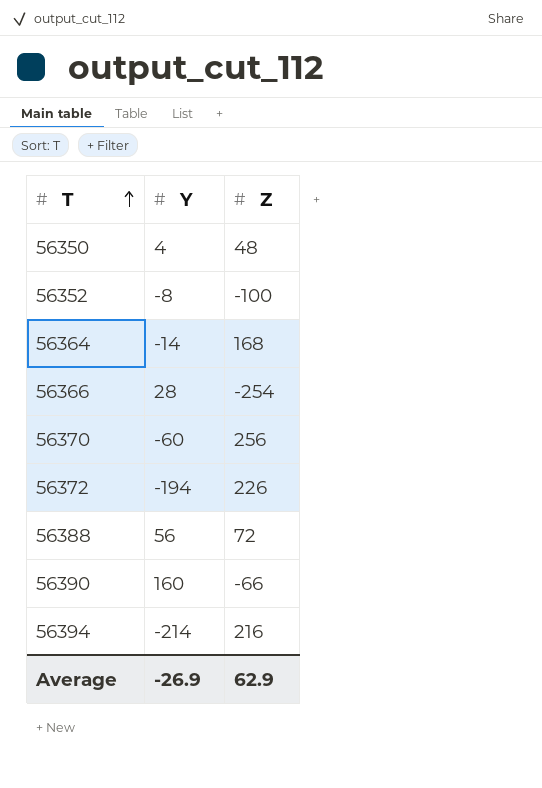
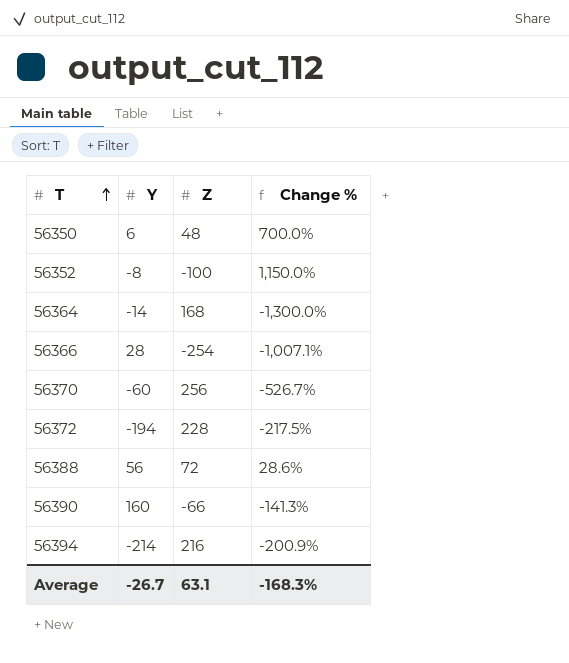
column Change % | formula: none -> ([Z] - [Y]) / [Y]
56350 | Y: 4 -> 6
56372 | Z: 226 -> 228
Average | Y: -26.9 -> -26.7
Average | Z: 62.9 -> 63.1

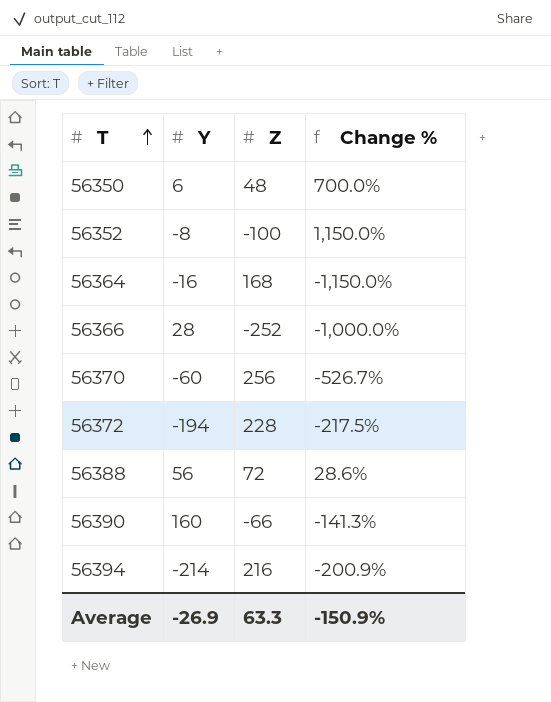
56364 | Y: -14 -> -16
56364 | Change %: -1,300.0% -> -1,150.0%
56366 | Z: -254 -> -252
56366 | Change %: -1,007.1% -> -1,000.0%
Average | Y: -26.7 -> -26.9
Average | Z: 63.1 -> 63.3
Average | Change %: -168.3% -> -150.9%

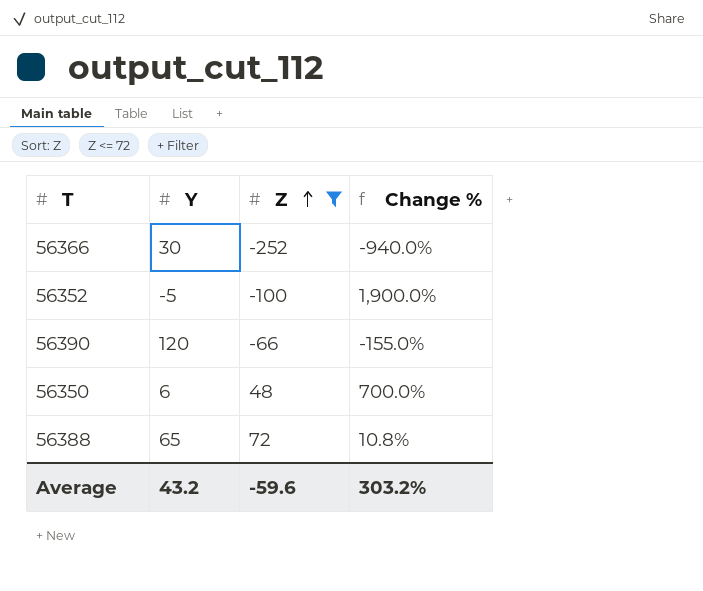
filter: none -> Z <= 72
row order: T ascending -> Z ascending
56366 | Y: 28 -> 30
56366 | Change %: -1,000.0% -> -940.0%
56352 | Y: -8 -> -5
56352 | Change %: 1,150.0% -> 1,900.0%
56390 | Y: 160 -> 120
56390 | Change %: -141.3% -> -155.0%
56388 | Y: 56 -> 65
56388 | Change %: 28.6% -> 10.8%
Average | Y: -26.9 -> 43.2
Average | Z: 63.3 -> -59.6
Average | Change %: -150.9% -> 303.2%

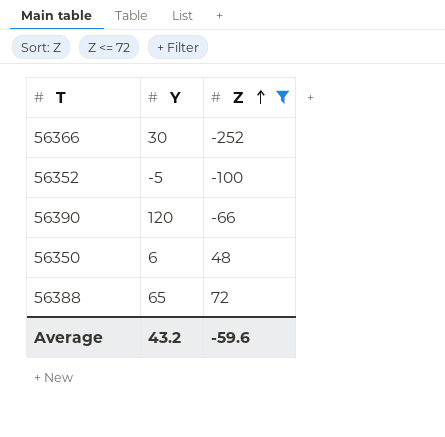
column Change % | formula: ([Z] - [Y]) / [Y] -> none

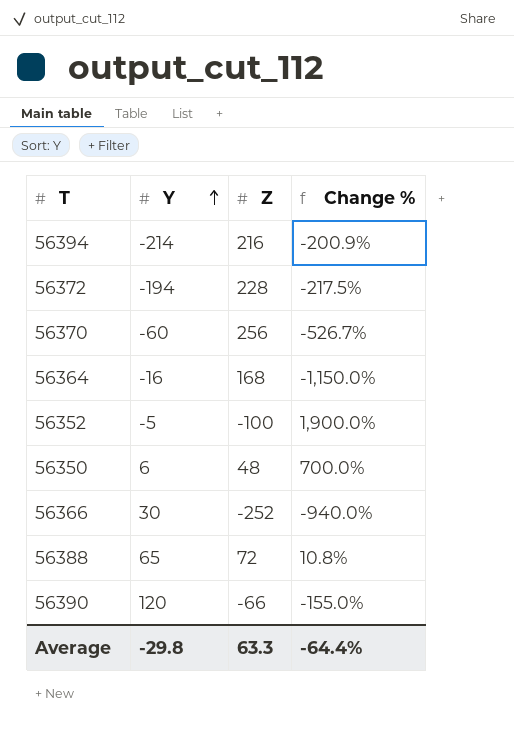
filter: Z <= 72 -> none
row order: Z ascending -> Y ascending
column Change % | formula: none -> ([Z] - [Y]) / [Y]
Average | Y: 43.2 -> -29.8
Average | Z: -59.6 -> 63.3

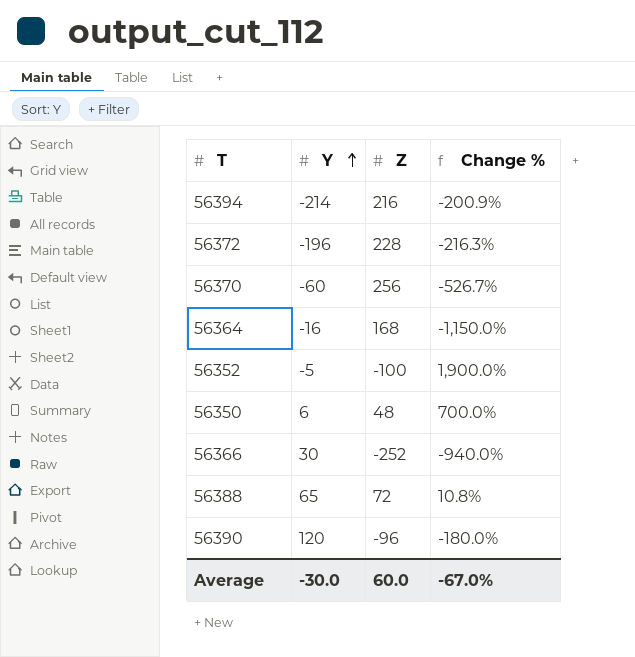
56372 | Y: -194 -> -196
56372 | Change %: -217.5% -> -216.3%
56390 | Z: -66 -> -96
56390 | Change %: -155.0% -> -180.0%
Average | Y: -29.8 -> -30.0
Average | Z: 63.3 -> 60.0
Average | Change %: -64.4% -> -67.0%

